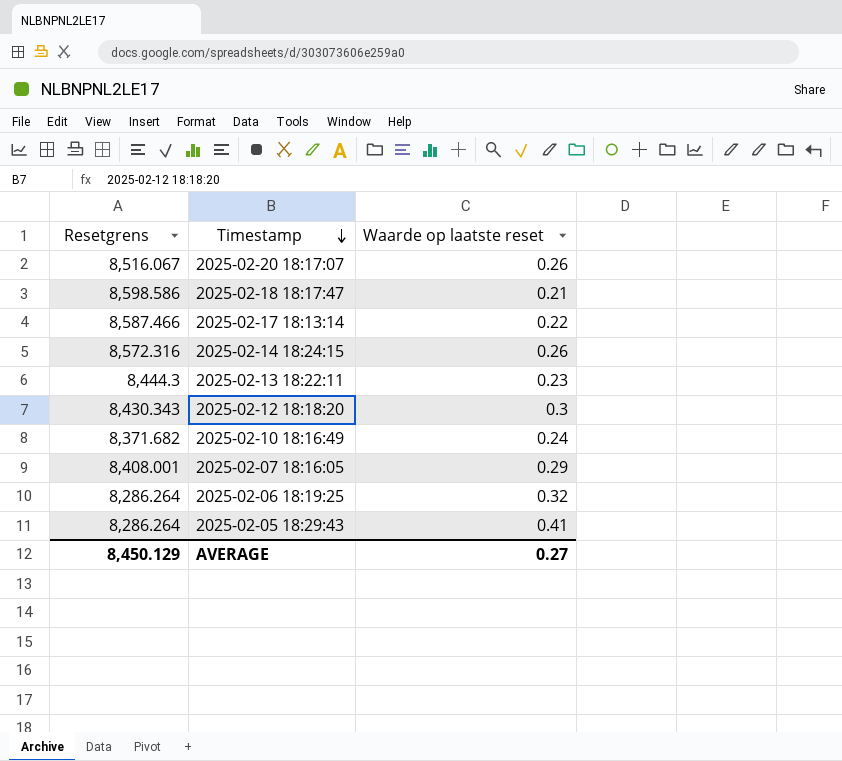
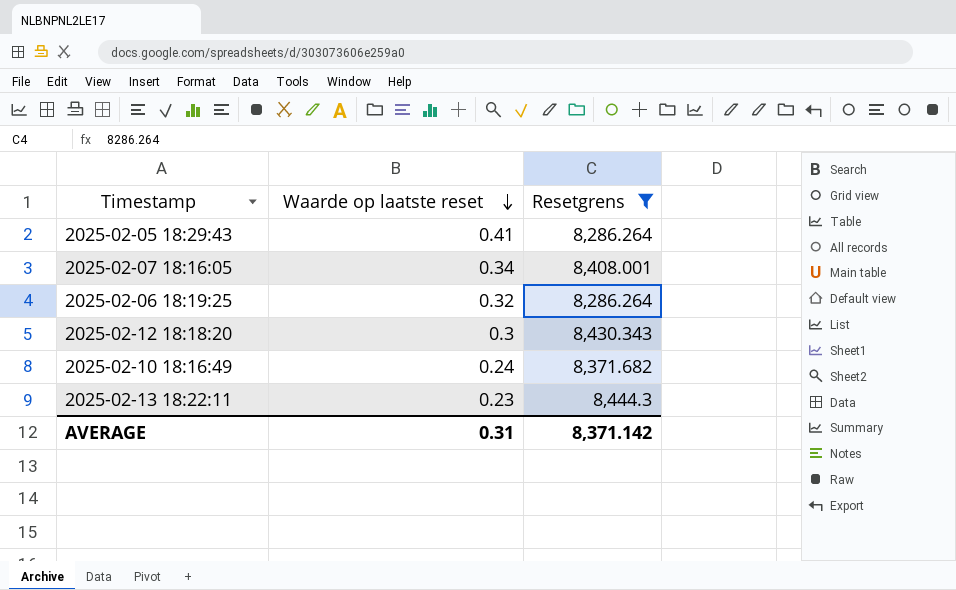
filter: none -> Resetgrens <= 8,444.3
row order: Timestamp descending -> Waarde op laatste reset descending
column Resetgrens | position: 1 -> 3
2025-02-07 18:16:05 | Waarde op laatste reset: 0.29 -> 0.34
AVERAGE | Waarde op laatste reset: 0.27 -> 0.31
AVERAGE | Resetgrens: 8,450.129 -> 8,371.142

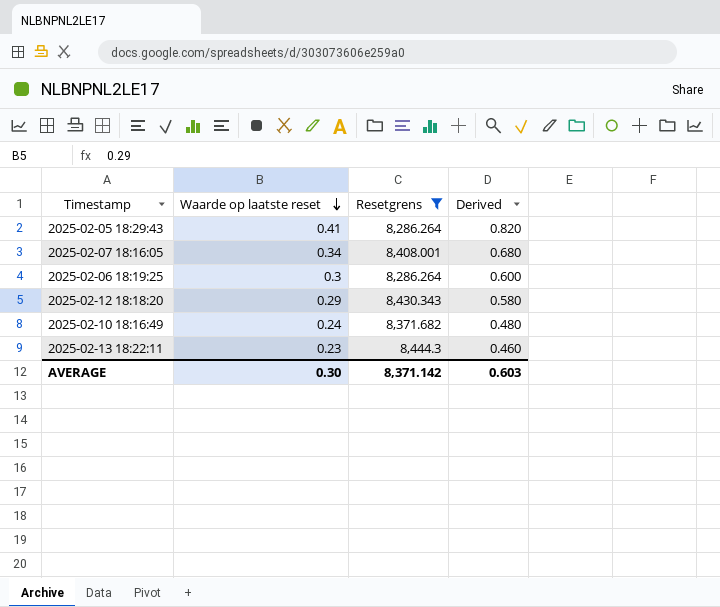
column Derived | formula: none -> [Waarde op laatste reset] * 2
2025-02-06 18:19:25 | Waarde op laatste reset: 0.32 -> 0.3
2025-02-12 18:18:20 | Waarde op laatste reset: 0.3 -> 0.29
AVERAGE | Waarde op laatste reset: 0.31 -> 0.30

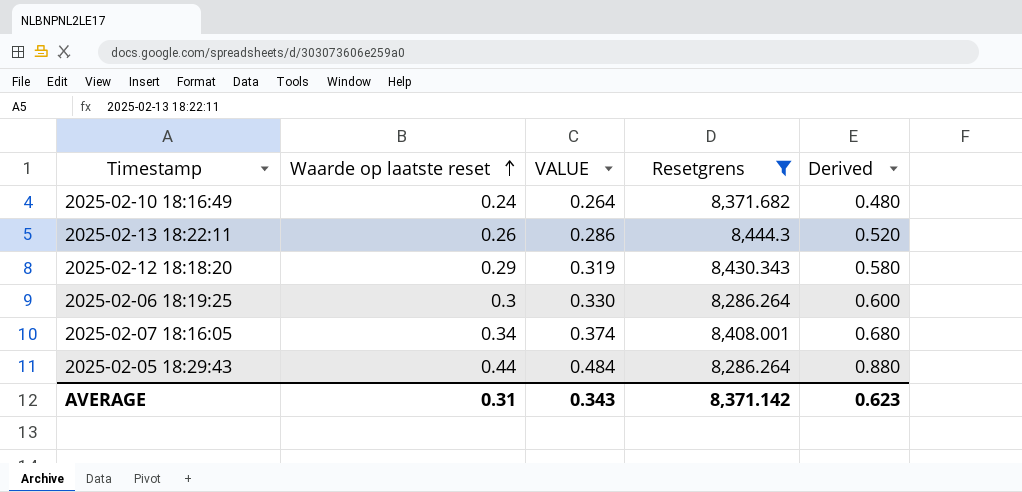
row order: Waarde op laatste reset descending -> Waarde op laatste reset ascending
column VALUE | formula: none -> [Waarde op laatste reset] * 1.1
2025-02-13 18:22:11 | Waarde op laatste reset: 0.23 -> 0.26
2025-02-13 18:22:11 | Derived: 0.460 -> 0.520
2025-02-05 18:29:43 | Waarde op laatste reset: 0.41 -> 0.44
2025-02-05 18:29:43 | Derived: 0.820 -> 0.880
AVERAGE | Waarde op laatste reset: 0.30 -> 0.31
AVERAGE | Derived: 0.603 -> 0.623

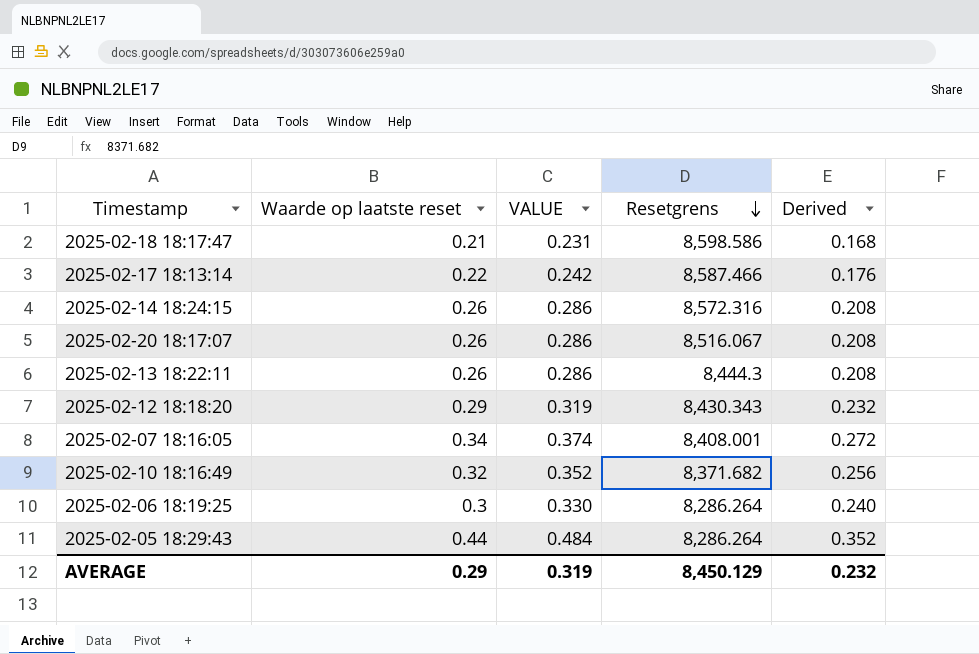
filter: Resetgrens <= 8,444.3 -> none
row order: Waarde op laatste reset ascending -> Resetgrens descending
column Derived | formula: [Waarde op laatste reset] * 2 -> [Waarde op laatste reset] * 0.8
2025-02-10 18:16:49 | Waarde op laatste reset: 0.24 -> 0.32
2025-02-10 18:16:49 | VALUE: 0.264 -> 0.352
AVERAGE | Waarde op laatste reset: 0.31 -> 0.29
AVERAGE | VALUE: 0.343 -> 0.319
AVERAGE | Resetgrens: 8,371.142 -> 8,450.129
AVERAGE | Derived: 0.623 -> 0.232

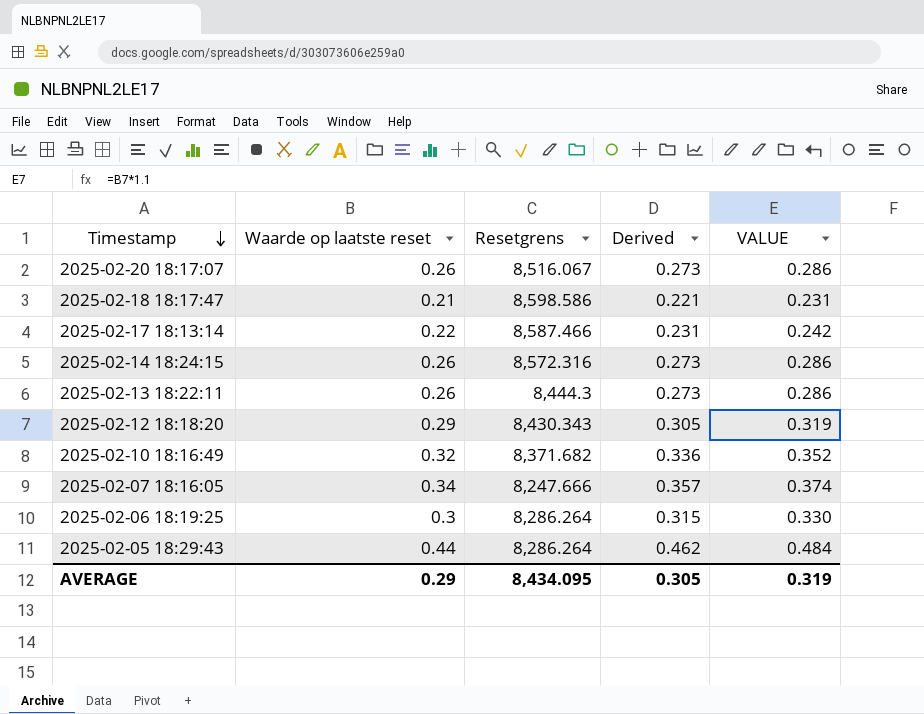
row order: Resetgrens descending -> Timestamp descending
column Derived | formula: [Waarde op laatste reset] * 0.8 -> [Waarde op laatste reset] * 1.05
column VALUE | position: 3 -> 5
2025-02-07 18:16:05 | Resetgrens: 8,408.001 -> 8,247.666
AVERAGE | Resetgrens: 8,450.129 -> 8,434.095
AVERAGE | Derived: 0.232 -> 0.305

